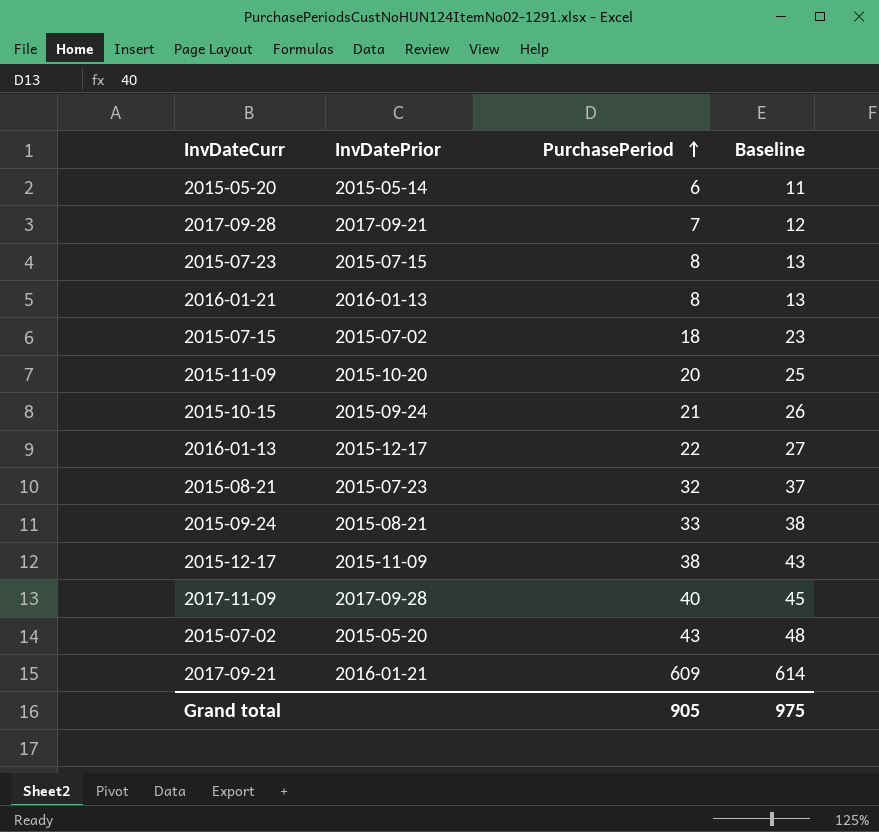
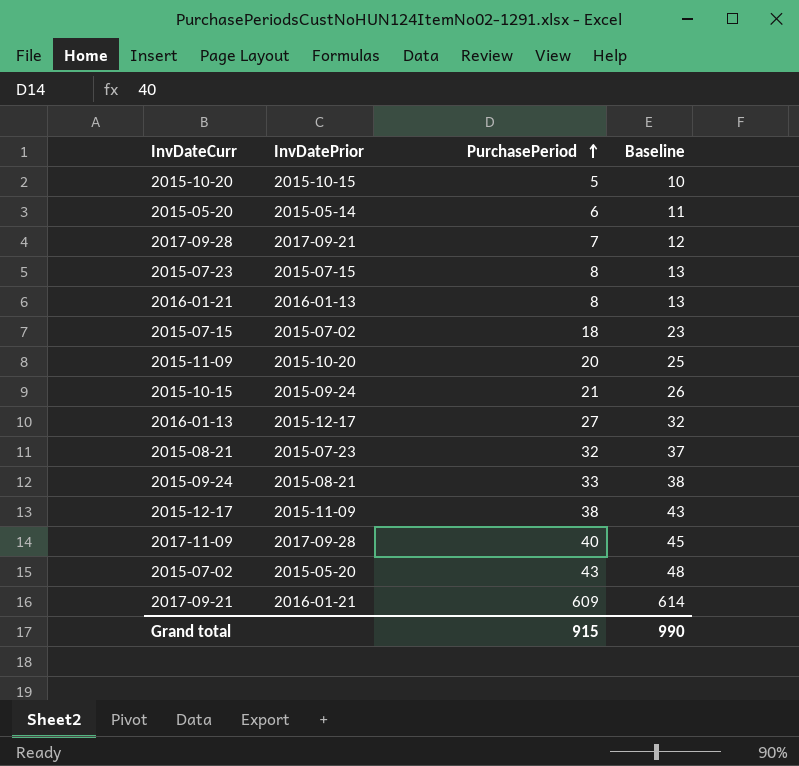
row 2015-10-20: none -> 2015-10-15 | 5 | 10
2016-01-13 | PurchasePeriod: 22 -> 27
2016-01-13 | Baseline: 27 -> 32
Grand total | PurchasePeriod: 905 -> 915
Grand total | Baseline: 975 -> 990

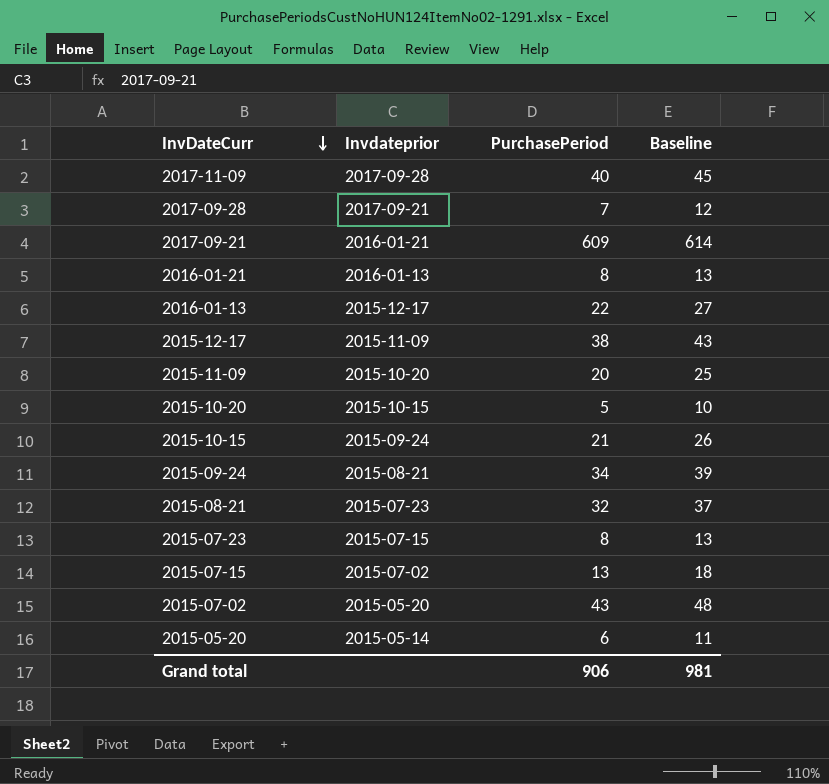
row order: PurchasePeriod ascending -> InvDateCurr descending
column name: InvDatePrior -> Invdateprior
2016-01-13 | PurchasePeriod: 27 -> 22
2016-01-13 | Baseline: 32 -> 27
2015-09-24 | PurchasePeriod: 33 -> 34
2015-09-24 | Baseline: 38 -> 39
2015-07-15 | PurchasePeriod: 18 -> 13
2015-07-15 | Baseline: 23 -> 18
Grand total | PurchasePeriod: 915 -> 906
Grand total | Baseline: 990 -> 981

